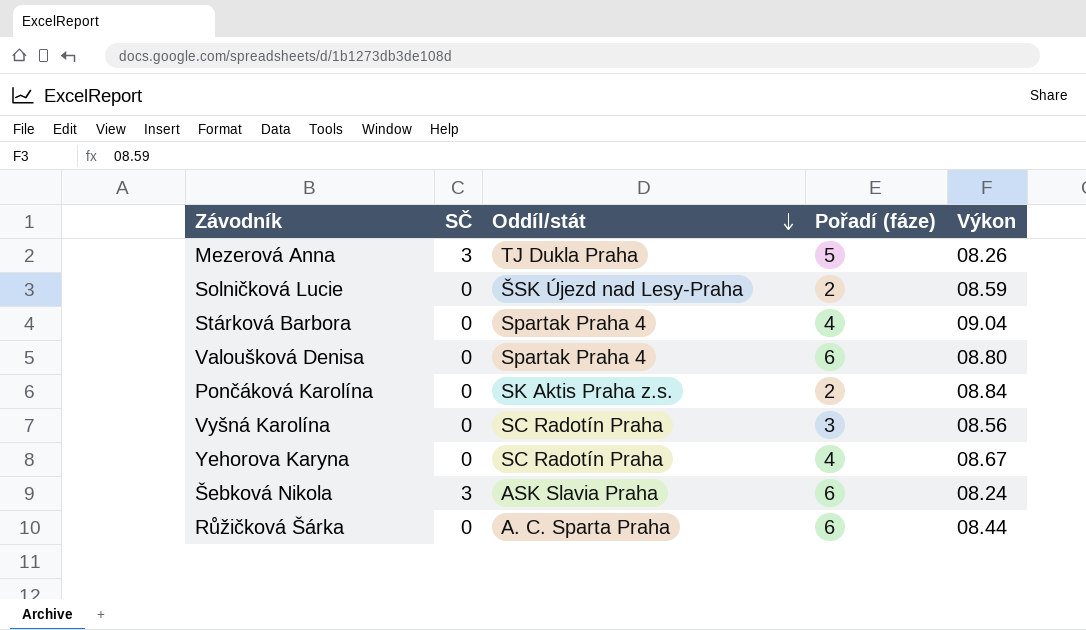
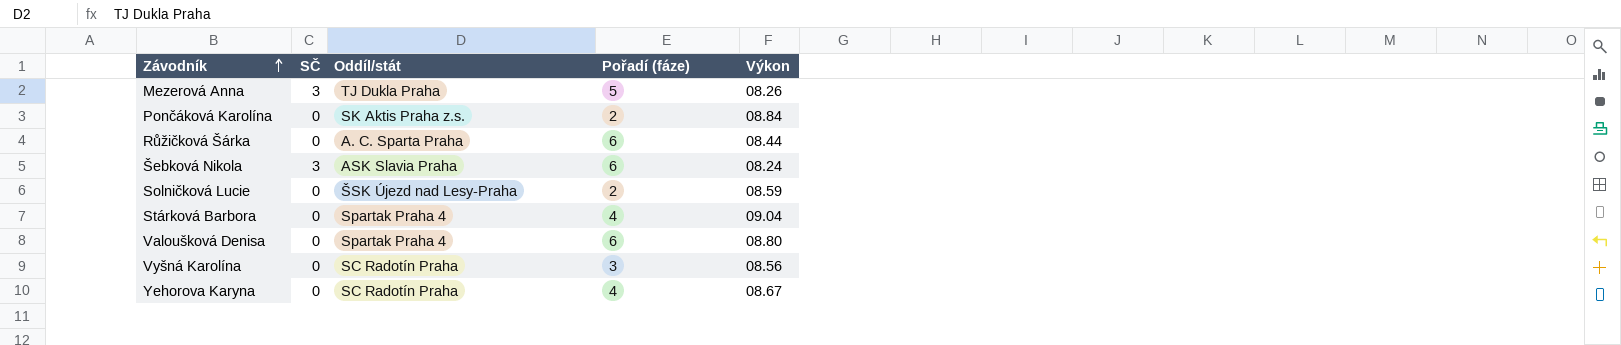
row order: Oddíl/stát descending -> Závodník ascending

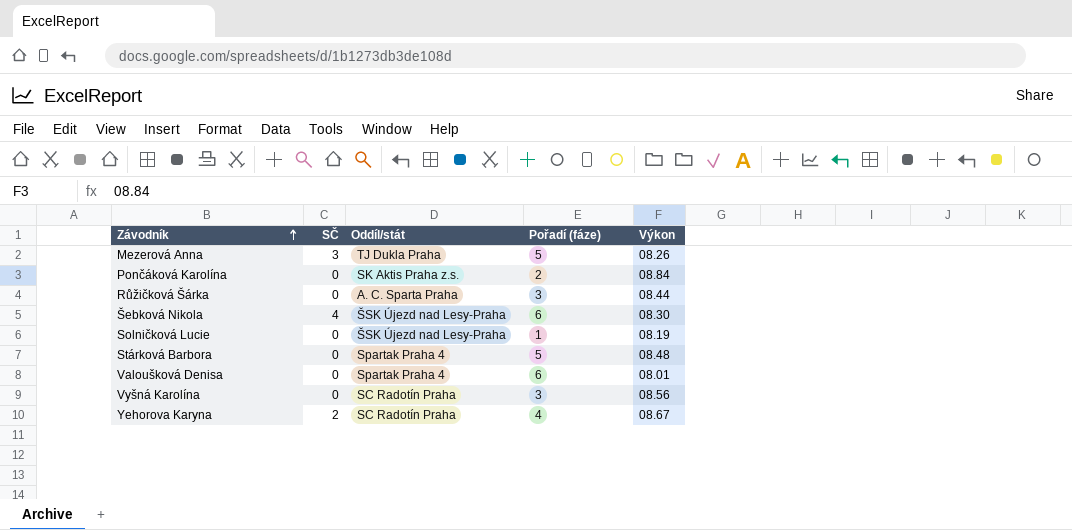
Růžičková Šárka | Pořadí (fáze): 6 -> 3
Šebková Nikola | SČ: 3 -> 4
Šebková Nikola | Oddíl/stát: ASK Slavia Praha -> ŠSK Újezd nad Lesy-Praha
Šebková Nikola | Výkon: 08.24 -> 08.30
Solničková Lucie | Pořadí (fáze): 2 -> 1
Solničková Lucie | Výkon: 08.59 -> 08.19
Stárková Barbora | Pořadí (fáze): 4 -> 5
Stárková Barbora | Výkon: 09.04 -> 08.48
Valoušková Denisa | Výkon: 08.80 -> 08.01
Yehorova Karyna | SČ: 0 -> 2

